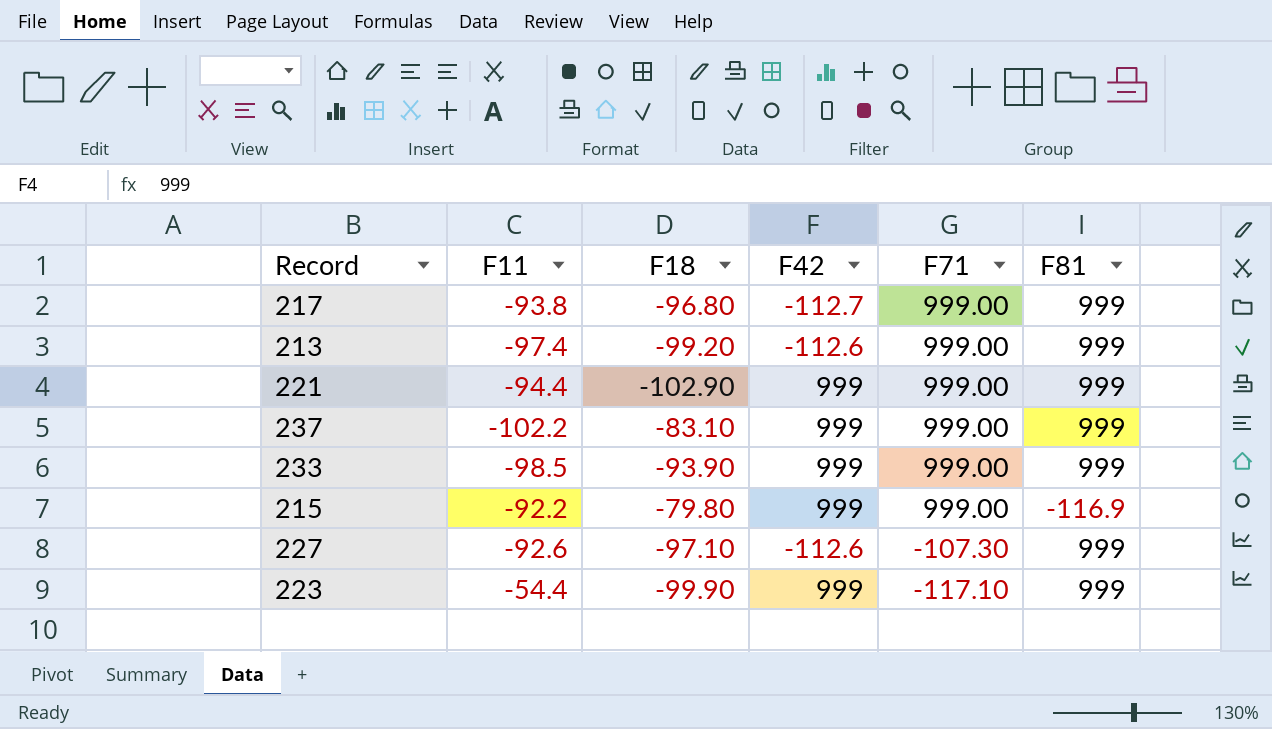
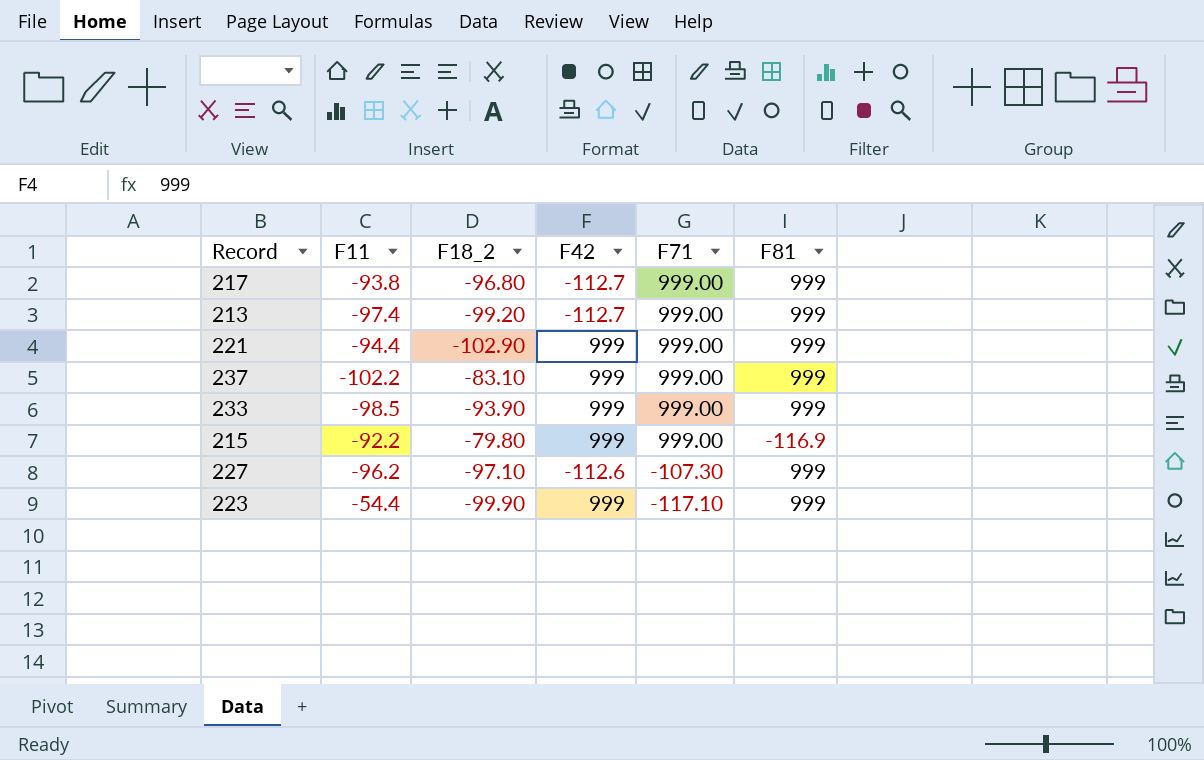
column name: F18 -> F18_2
213 | F42: -112.6 -> -112.7
227 | F11: -92.6 -> -96.2

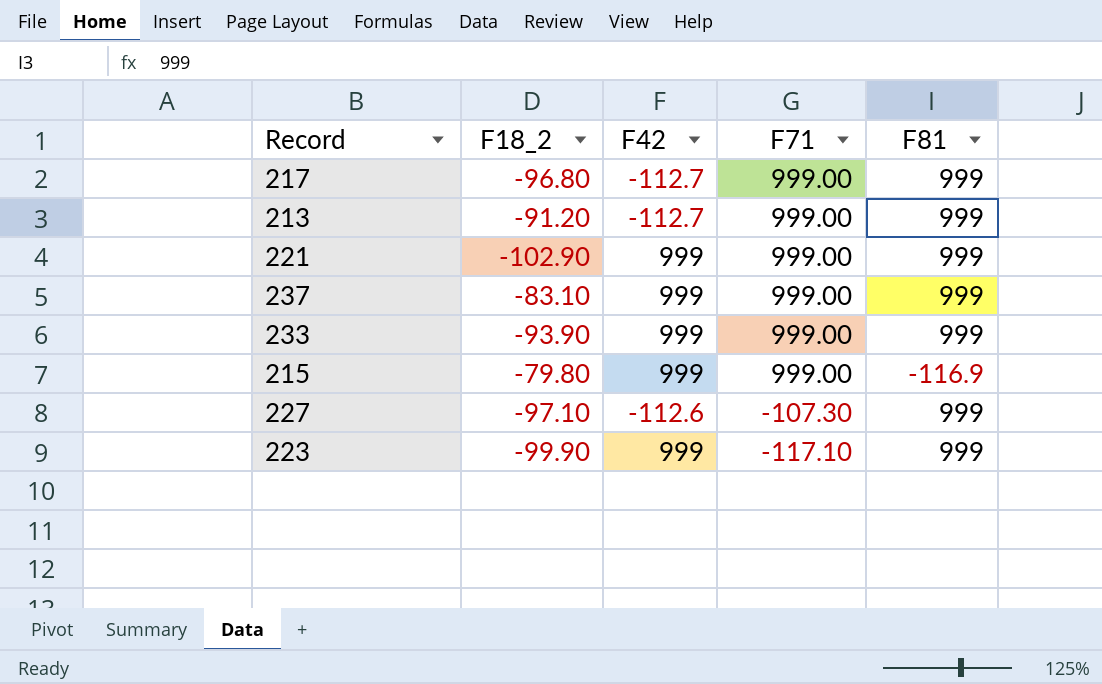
column F11 | position: 2 -> none
213 | F18_2: -99.20 -> -91.20

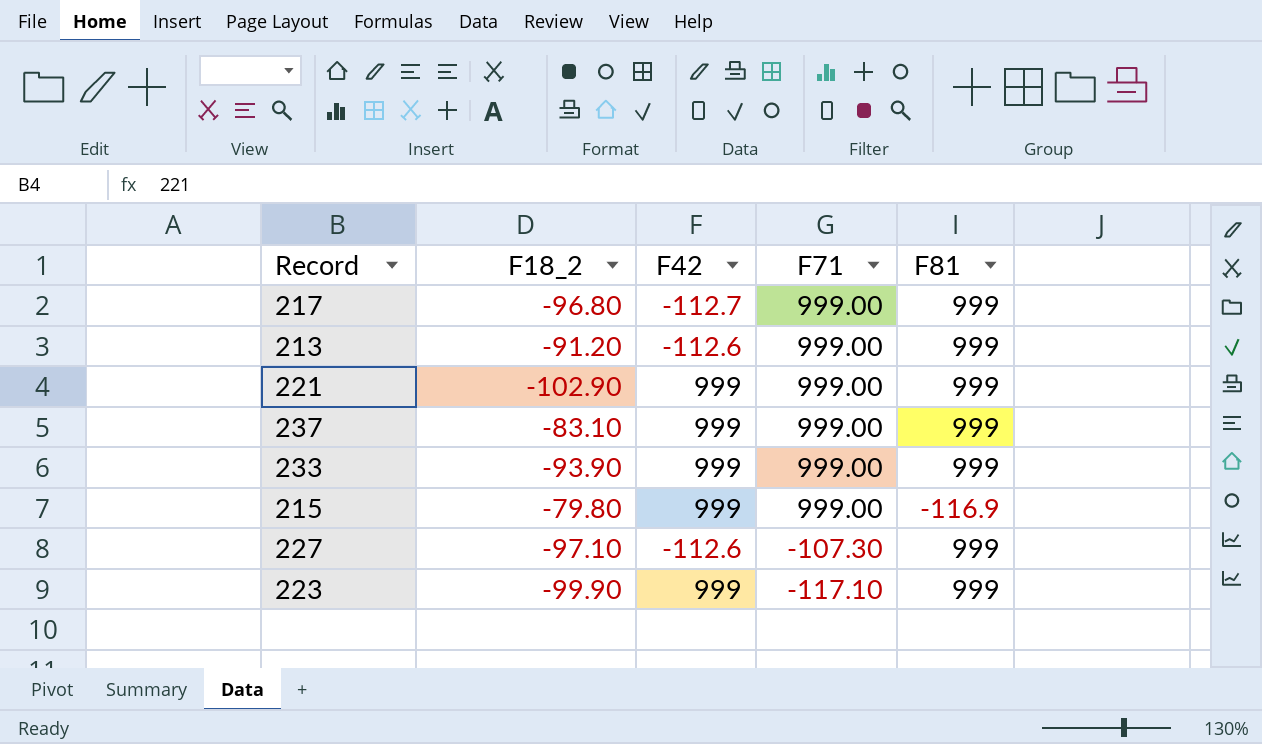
213 | F42: -112.7 -> -112.6

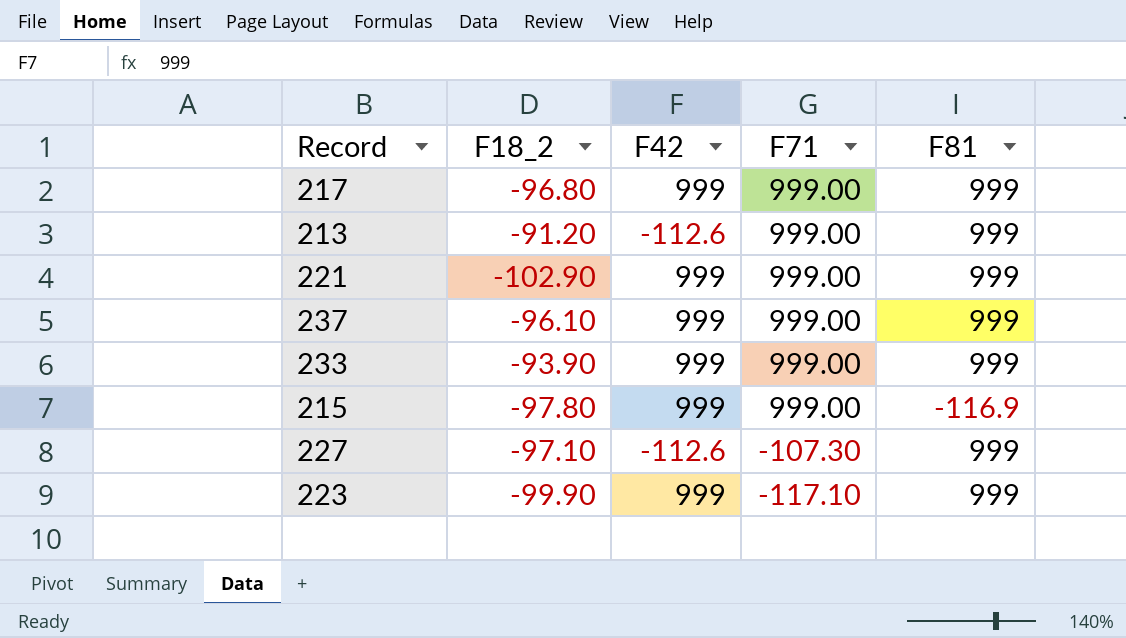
217 | F42: -112.7 -> 999
237 | F18_2: -83.10 -> -96.10
215 | F18_2: -79.80 -> -97.80

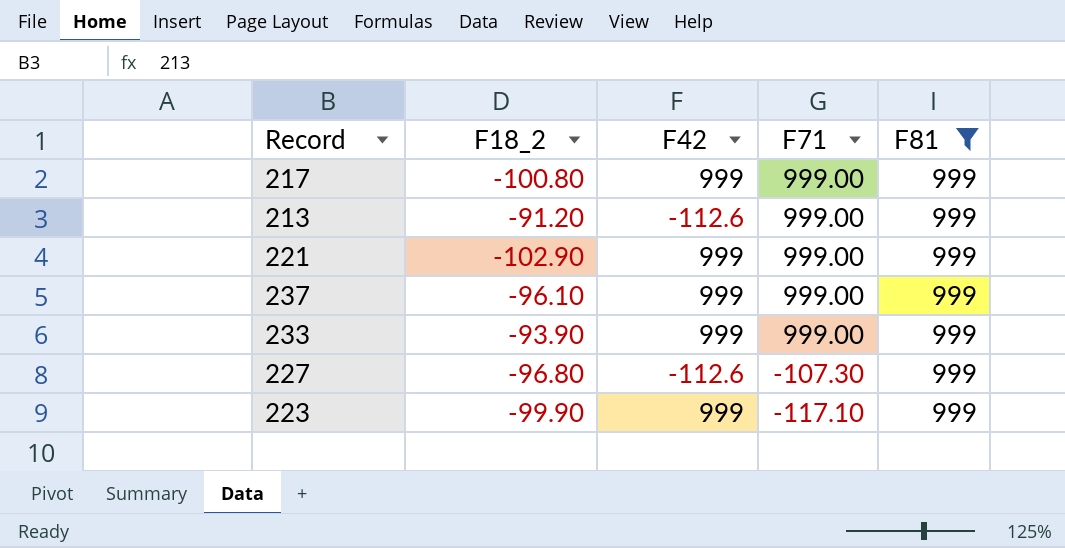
filter: none -> F81 = 999
217 | F18_2: -96.80 -> -100.80
227 | F18_2: -97.10 -> -96.80

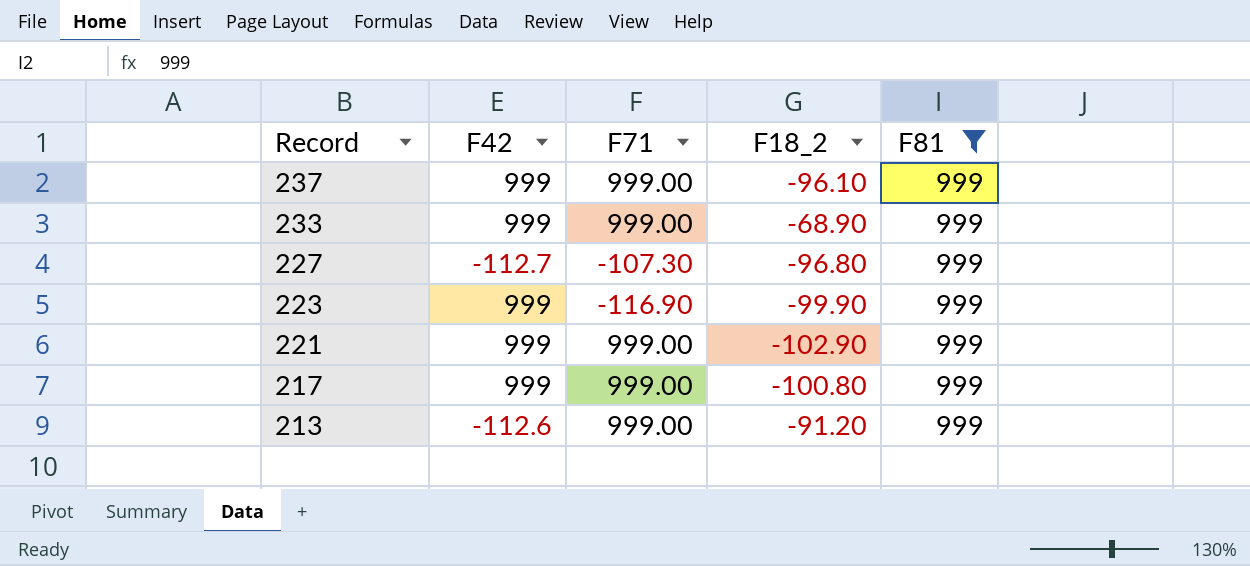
row order: F71 descending -> Record descending
column F18_2 | position: 2 -> 4
233 | F18_2: -93.90 -> -68.90
227 | F42: -112.6 -> -112.7
223 | F71: -117.10 -> -116.90

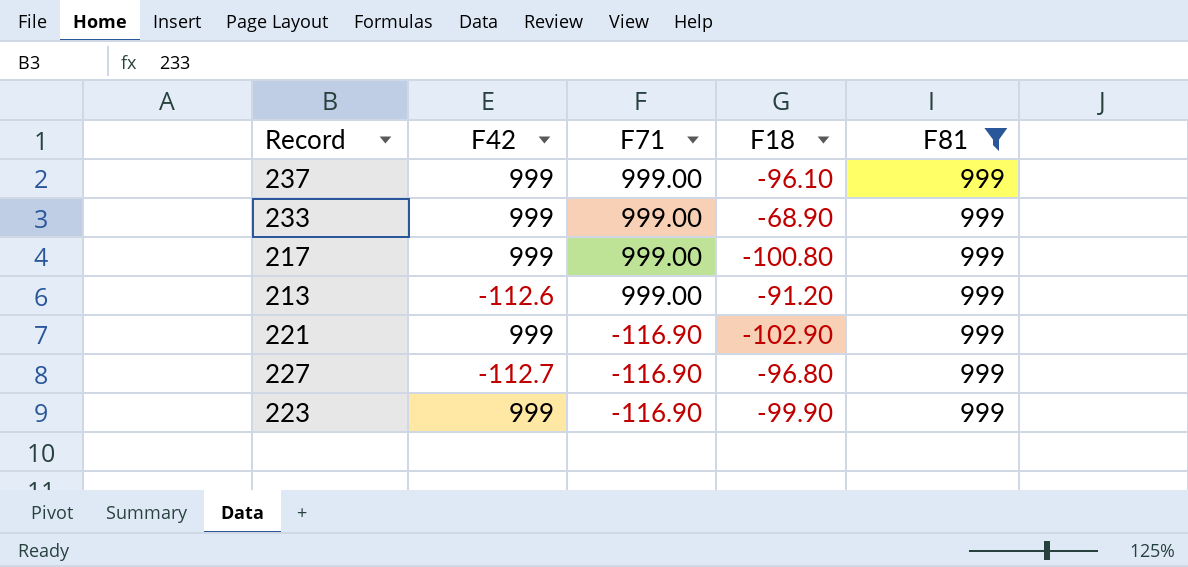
row order: Record descending -> F71 descending
column name: F18_2 -> F18
221 | F71: 999.00 -> -116.90
227 | F71: -107.30 -> -116.90

